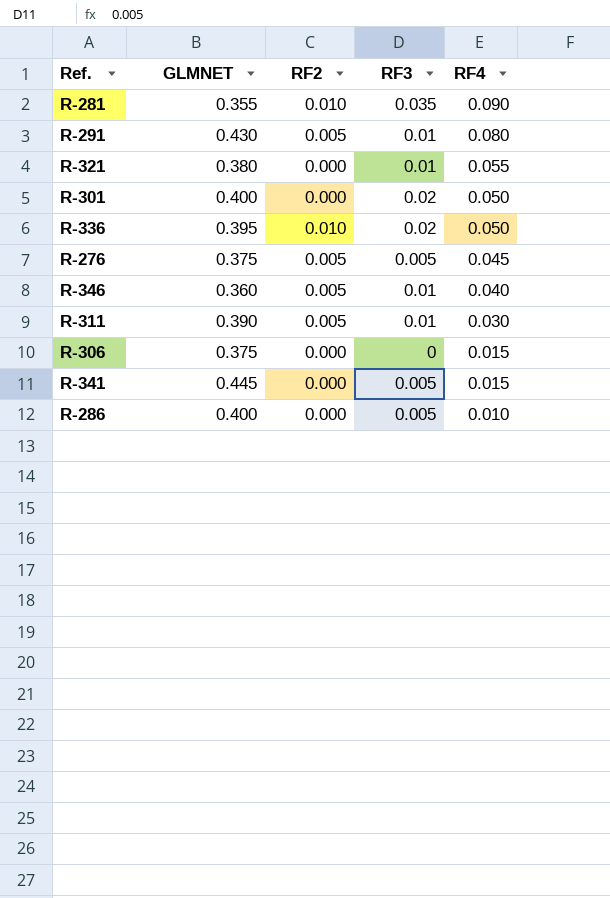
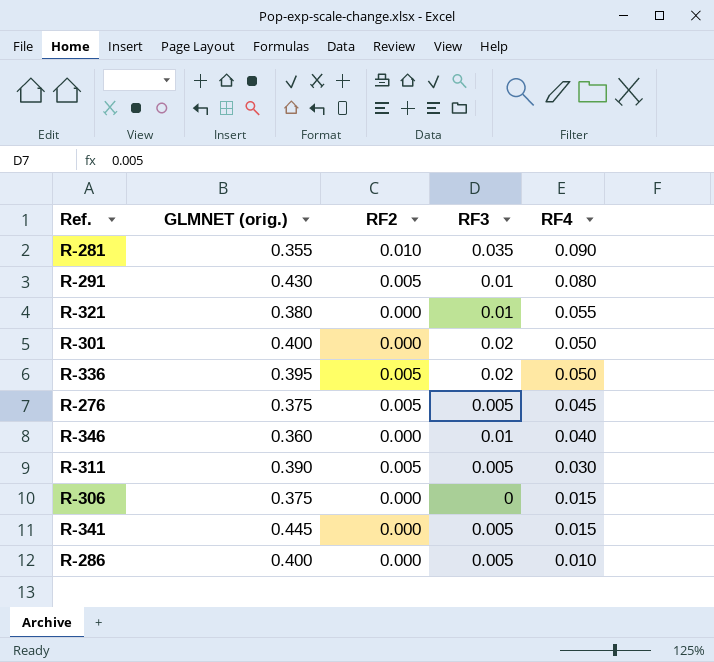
column name: GLMNET -> GLMNET (orig.)
R-336 | RF2: 0.010 -> 0.005
R-346 | RF2: 0.005 -> 0.000
R-311 | RF3: 0.01 -> 0.005

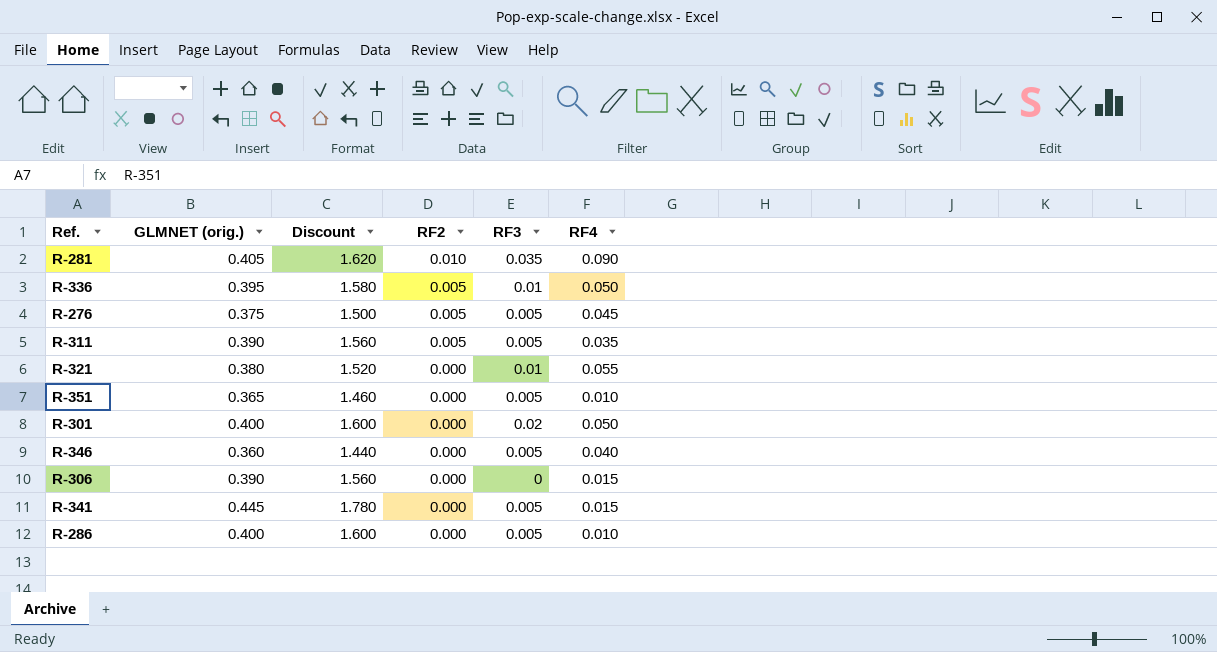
row order: RF4 descending -> RF2 descending
column Discount | formula: none -> [GLMNET (orig.)] * 4
row R-291: 0.430 | 0.005 | 0.01 | 0.080 -> none
R-281 | GLMNET (orig.): 0.355 -> 0.405
R-336 | RF3: 0.02 -> 0.01
R-311 | RF4: 0.030 -> 0.035
row R-351: none -> 0.365 | 1.460 | 0.000 | 0.005 | 0.010
R-346 | RF3: 0.01 -> 0.005
R-306 | GLMNET (orig.): 0.375 -> 0.390

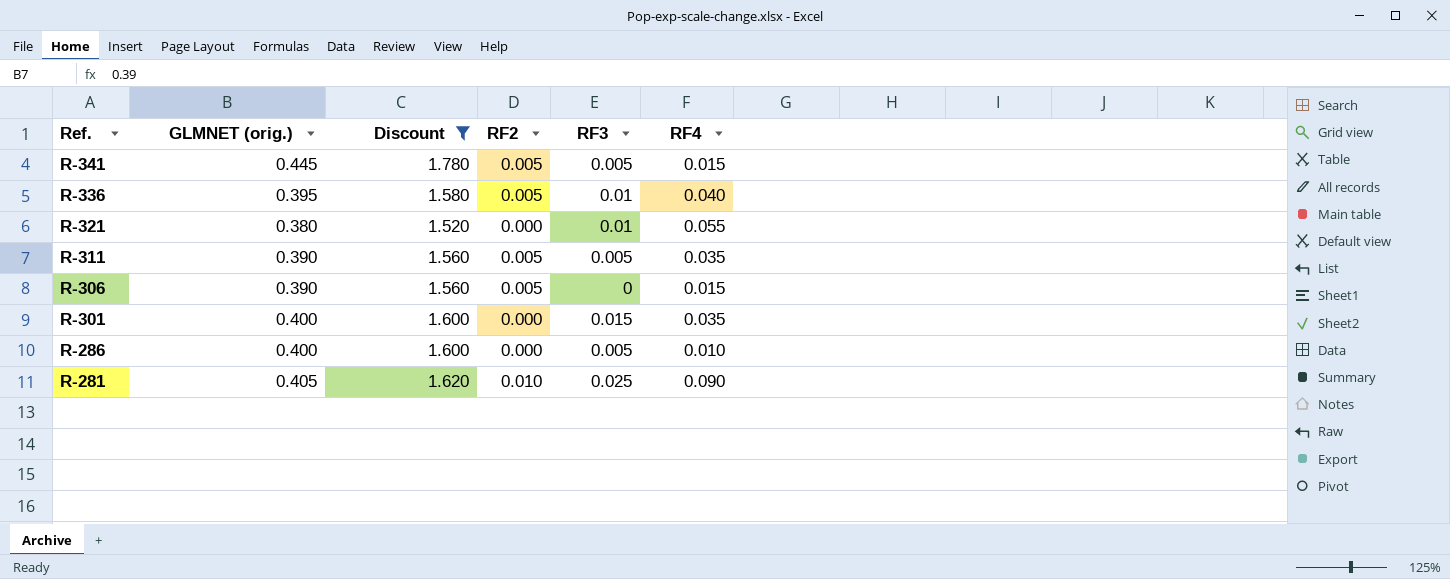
filter: none -> Discount >= 1.520
row order: RF2 descending -> Ref. descending
R-341 | RF2: 0.000 -> 0.005
R-336 | RF4: 0.050 -> 0.040
R-306 | RF2: 0.000 -> 0.005
R-301 | RF3: 0.02 -> 0.015
R-301 | RF4: 0.050 -> 0.035
R-281 | RF3: 0.035 -> 0.025

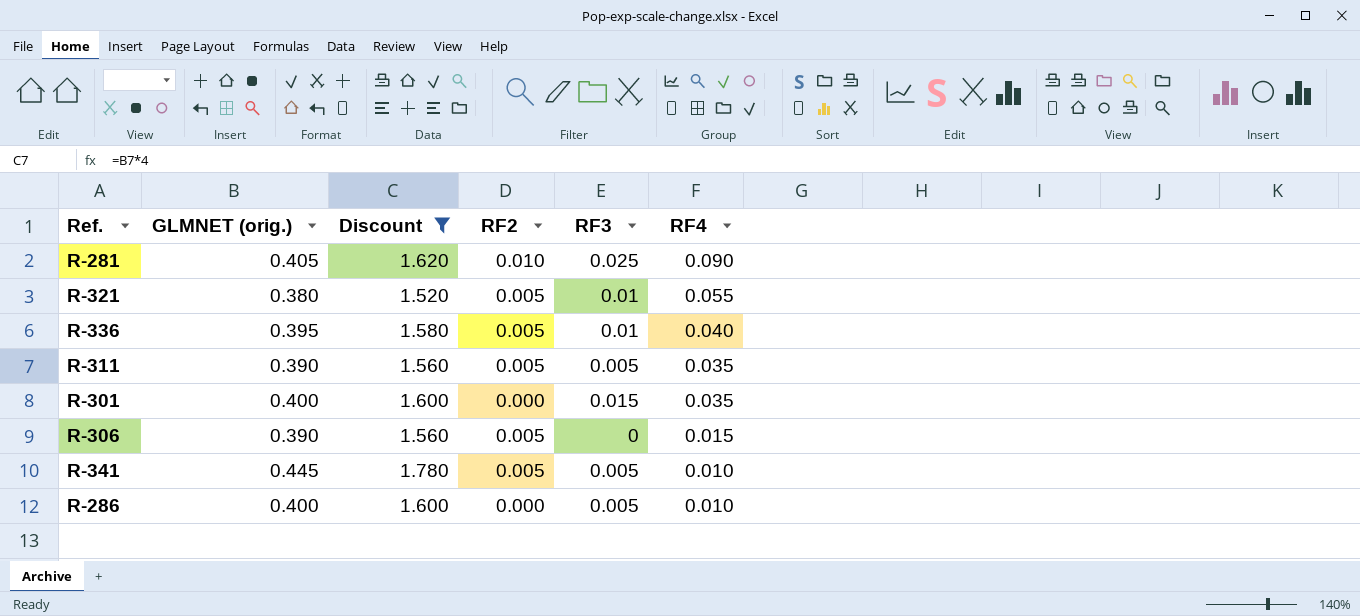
row order: Ref. descending -> RF4 descending
R-321 | RF2: 0.000 -> 0.005
R-341 | RF4: 0.015 -> 0.010

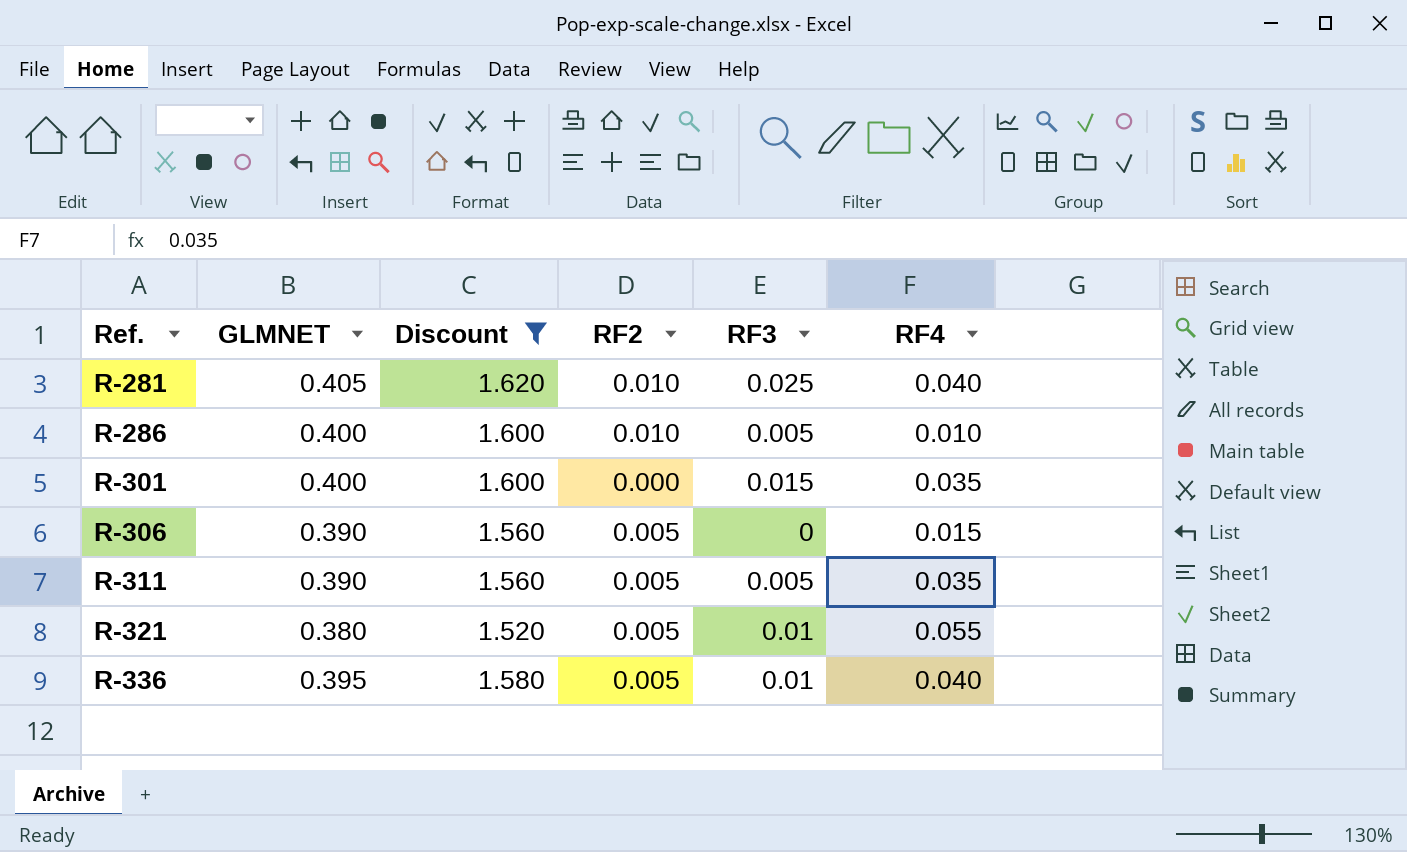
row order: RF4 descending -> Ref. ascending
column name: GLMNET (orig.) -> GLMNET
row R-341: 0.445 | 1.780 | 0.005 | 0.005 | 0.010 -> none
R-281 | RF4: 0.090 -> 0.040
R-286 | RF2: 0.000 -> 0.010

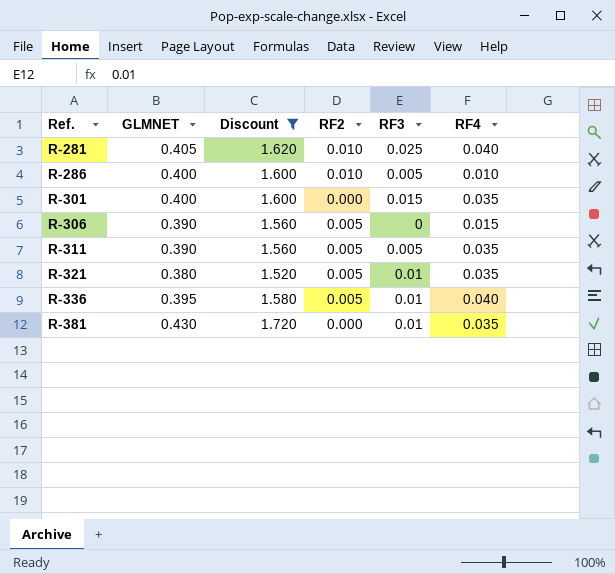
R-321 | RF4: 0.055 -> 0.035
row R-381: none -> 0.430 | 1.720 | 0.000 | 0.01 | 0.035

